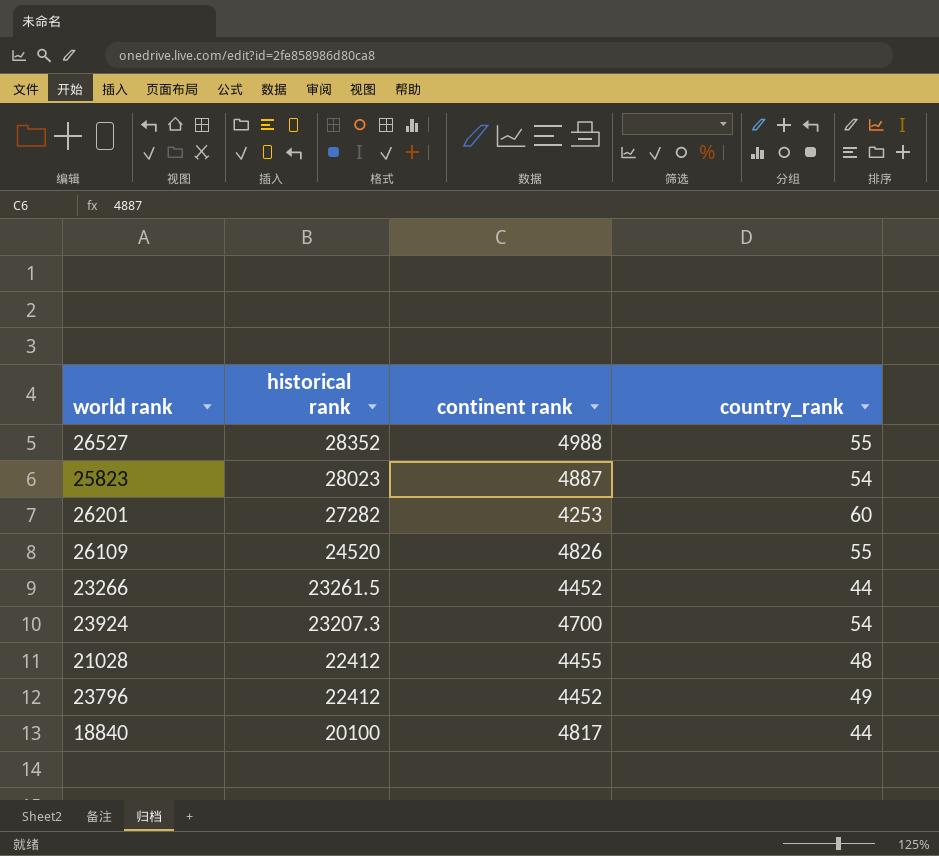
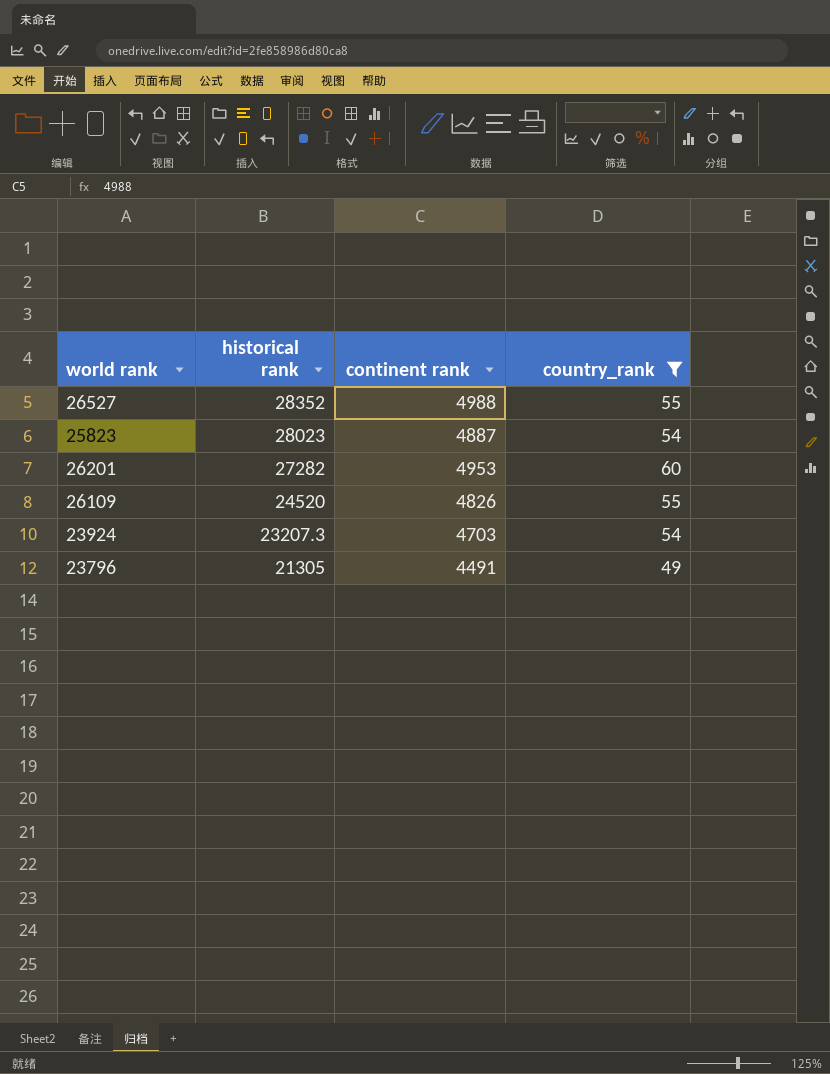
filter: none -> country_rank >= 49
26201 | continent rank: 4253 -> 4953
23924 | continent rank: 4700 -> 4703
23796 | historical rank: 22412 -> 21305
23796 | continent rank: 4452 -> 4491

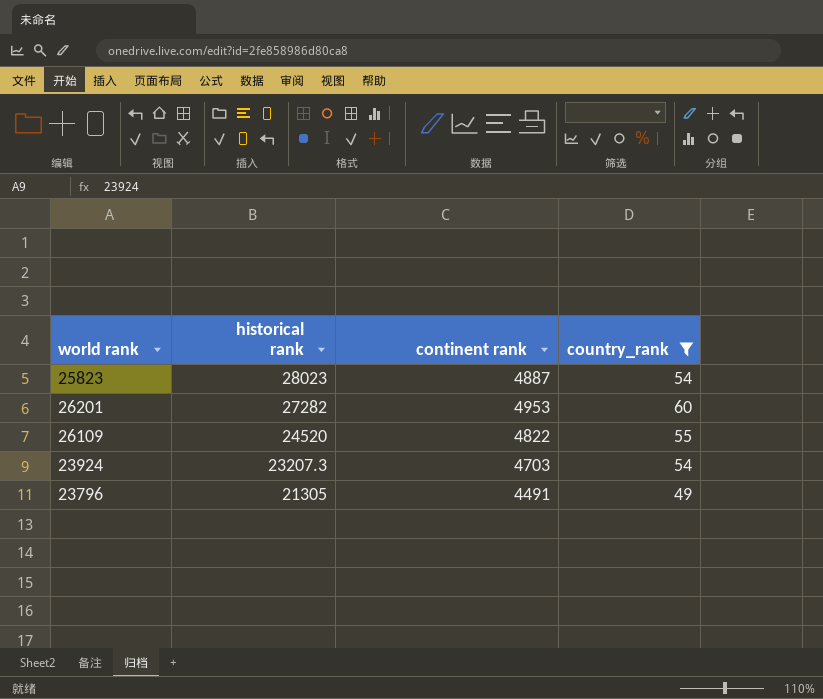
row 26527: 28352 | 4988 | 55 -> none
26109 | continent rank: 4826 -> 4822

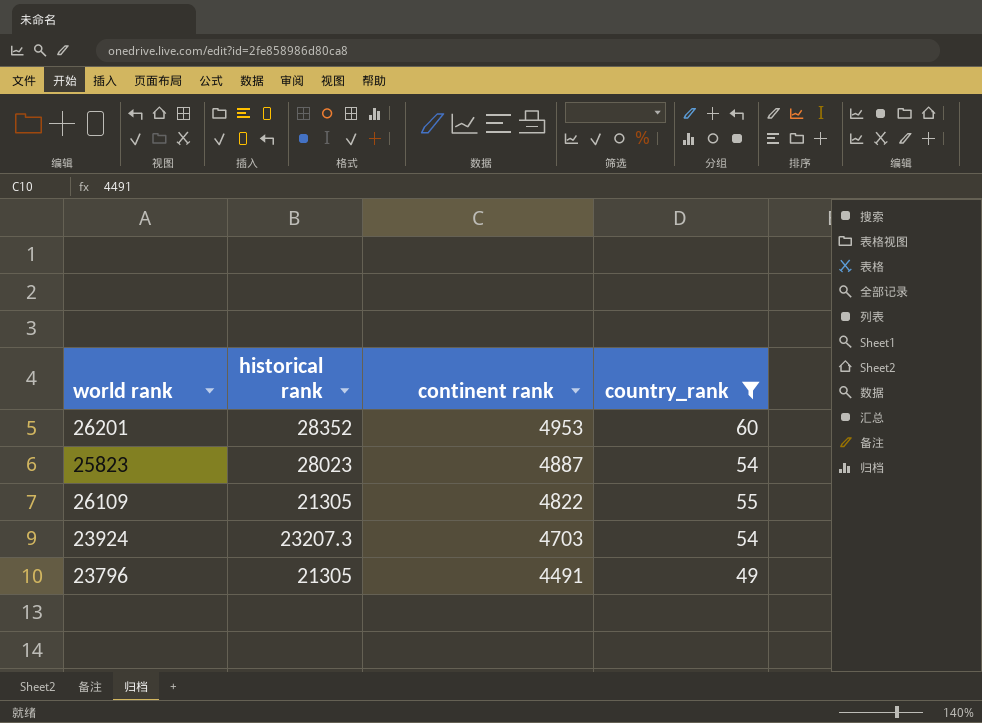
row order: historical rank descending -> continent rank descending
26201 | historical rank: 27282 -> 28352
26109 | historical rank: 24520 -> 21305

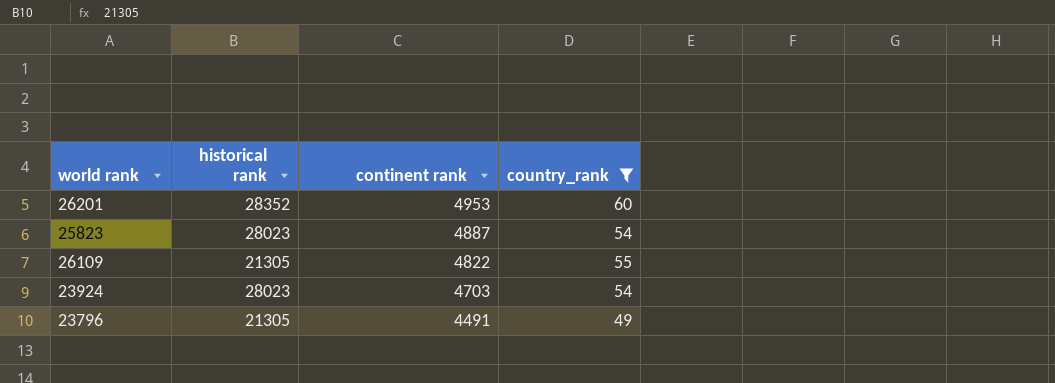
23924 | historical rank: 23207.3 -> 28023

